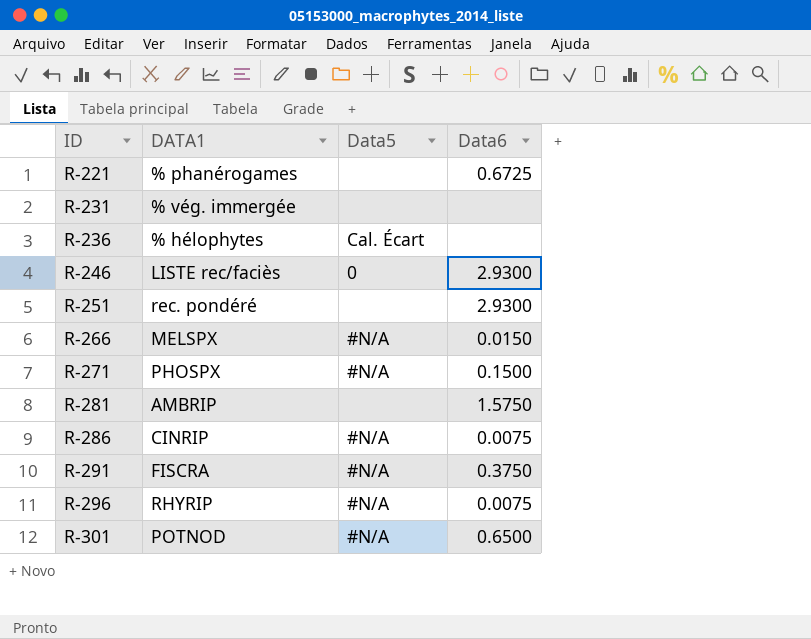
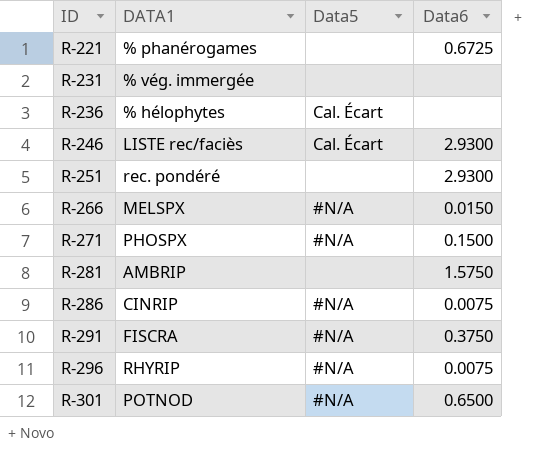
R-246 | Data5: 0 -> Cal. Écart

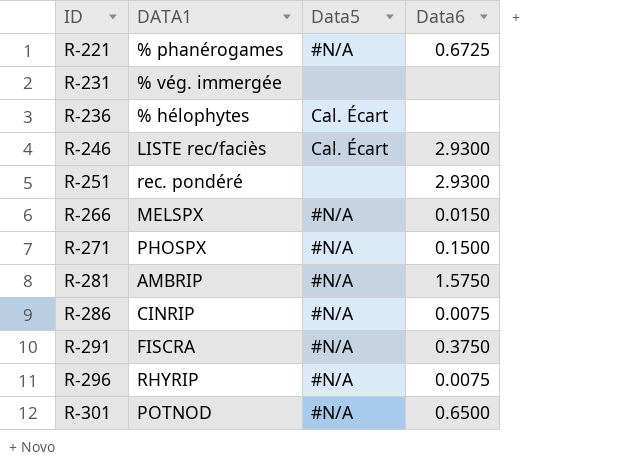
R-221 | Data5: none -> #N/A
R-281 | Data5: none -> #N/A

